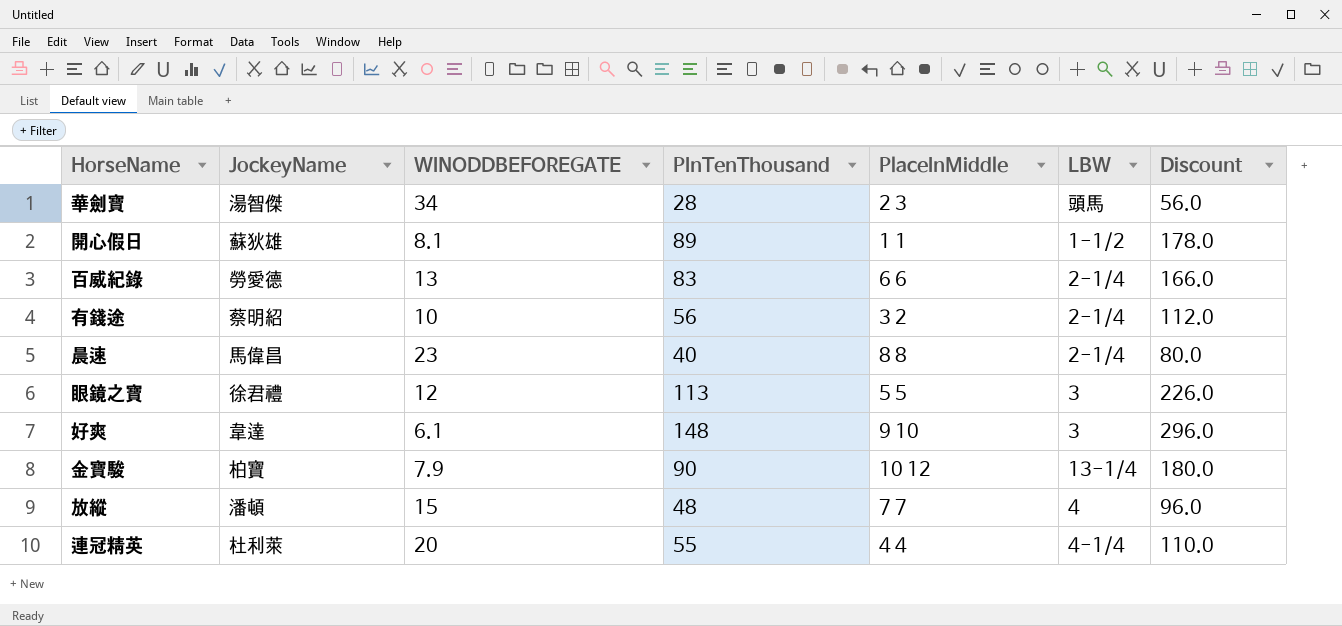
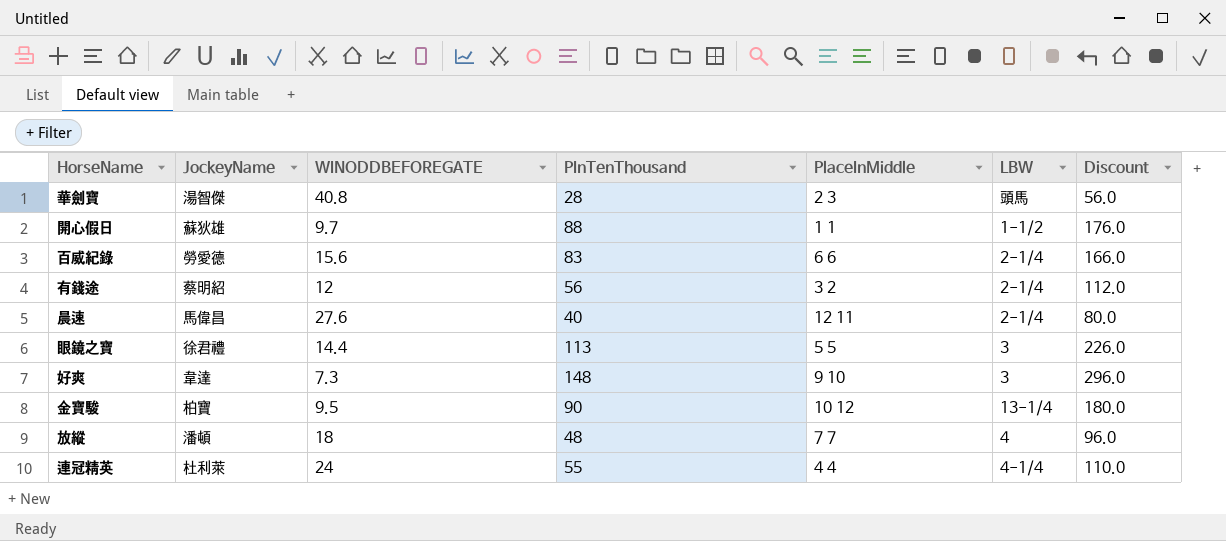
華劍寶 | WINODDBEFOREGATE: 34 -> 40.8
開心假日 | WINODDBEFOREGATE: 8.1 -> 9.7
開心假日 | PInTenThousand: 89 -> 88
開心假日 | Discount: 178.0 -> 176.0
百威紀錄 | WINODDBEFOREGATE: 13 -> 15.6
有錢途 | WINODDBEFOREGATE: 10 -> 12
晨速 | WINODDBEFOREGATE: 23 -> 27.6
晨速 | PlaceInMiddle: 8 8 -> 12 11
眼鏡之寶 | WINODDBEFOREGATE: 12 -> 14.4
好爽 | WINODDBEFOREGATE: 6.1 -> 7.3
金寶駿 | WINODDBEFOREGATE: 7.9 -> 9.5
放縱 | WINODDBEFOREGATE: 15 -> 18
連冠精英 | WINODDBEFOREGATE: 20 -> 24

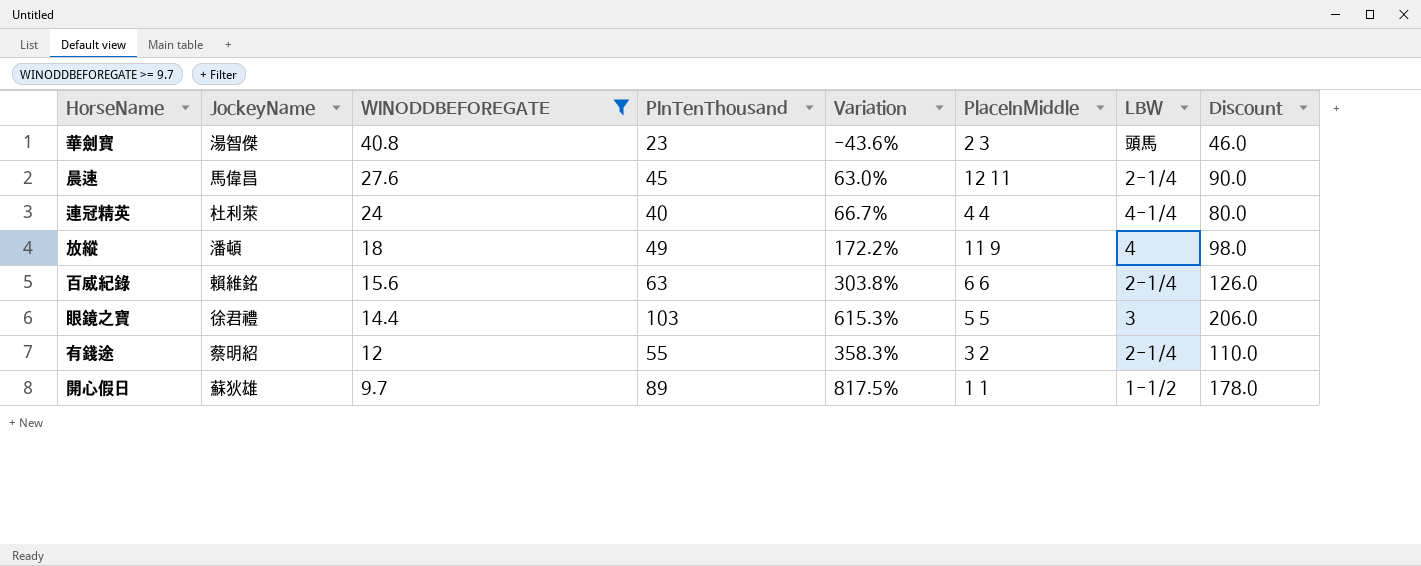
filter: none -> WINODDBEFOREGATE >= 9.7
row order: none -> WINODDBEFOREGATE descending
column Variation | formula: none -> ([PInTenThousand] - [WINODDBEFOREGATE]) / [WINODDBEFOREGATE]
華劍寶 | PInTenThousand: 28 -> 23
華劍寶 | Discount: 56.0 -> 46.0
晨速 | PInTenThousand: 40 -> 45
晨速 | Discount: 80.0 -> 90.0
連冠精英 | PInTenThousand: 55 -> 40
連冠精英 | Discount: 110.0 -> 80.0
放縱 | PInTenThousand: 48 -> 49
放縱 | PlaceInMiddle: 7 7 -> 11 9
放縱 | Discount: 96.0 -> 98.0
百威紀錄 | JockeyName: 勞愛德 -> 賴維銘
百威紀錄 | PInTenThousand: 83 -> 63
百威紀錄 | Discount: 166.0 -> 126.0
眼鏡之寶 | PInTenThousand: 113 -> 103
眼鏡之寶 | Discount: 226.0 -> 206.0
有錢途 | PInTenThousand: 56 -> 55
有錢途 | Discount: 112.0 -> 110.0
開心假日 | PInTenThousand: 88 -> 89
開心假日 | Discount: 176.0 -> 178.0

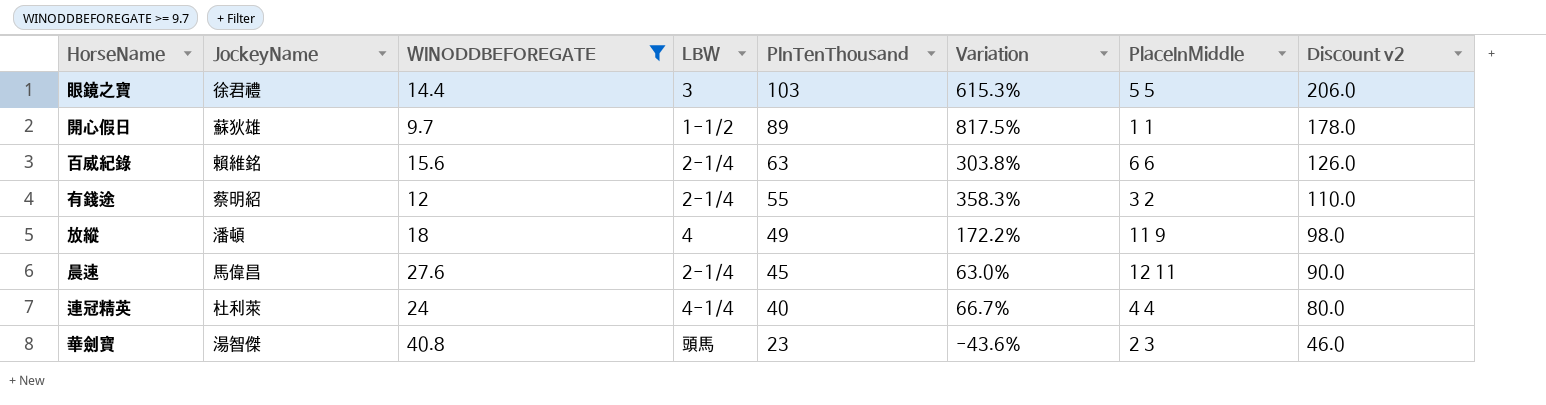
row order: WINODDBEFOREGATE descending -> PInTenThousand descending
column LBW | position: 7 -> 4
column name: Discount -> Discount v2

